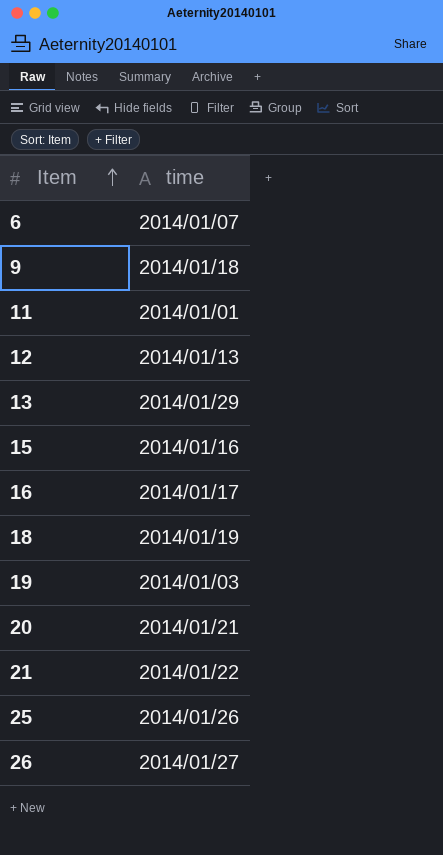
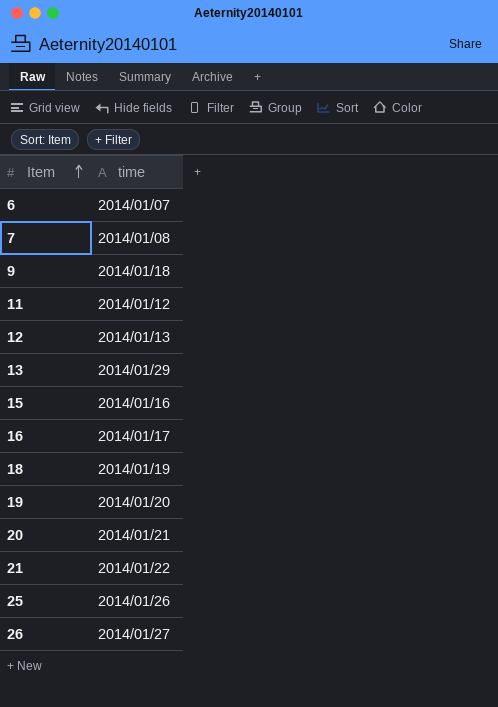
row 7: none -> 2014/01/08
11 | time: 2014/01/01 -> 2014/01/12
19 | time: 2014/01/03 -> 2014/01/20

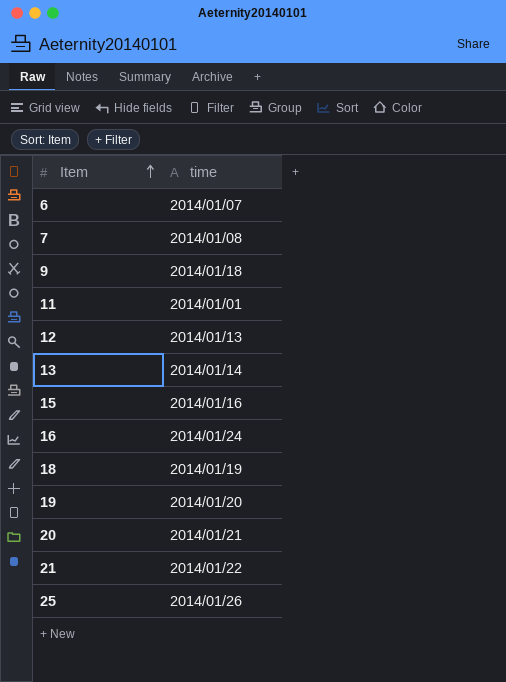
row 26: 2014/01/27 -> none
11 | time: 2014/01/12 -> 2014/01/01
13 | time: 2014/01/29 -> 2014/01/14
16 | time: 2014/01/17 -> 2014/01/24

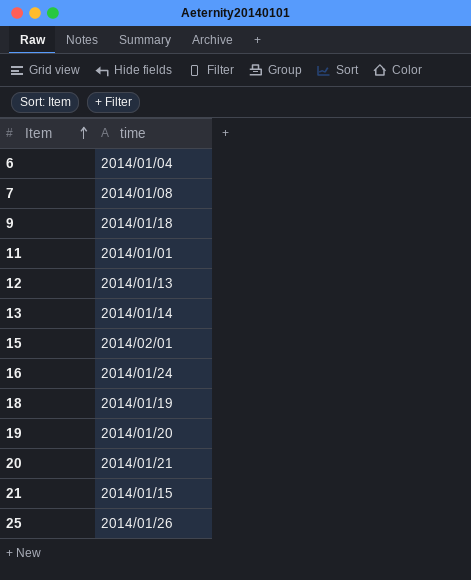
6 | time: 2014/01/07 -> 2014/01/04
15 | time: 2014/01/16 -> 2014/02/01
21 | time: 2014/01/22 -> 2014/01/15

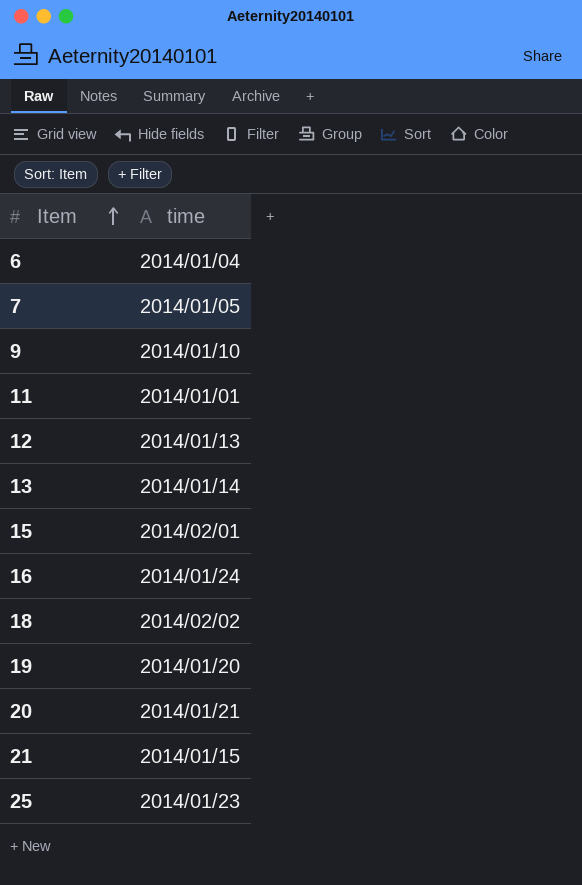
7 | time: 2014/01/08 -> 2014/01/05
9 | time: 2014/01/18 -> 2014/01/10
18 | time: 2014/01/19 -> 2014/02/02
25 | time: 2014/01/26 -> 2014/01/23

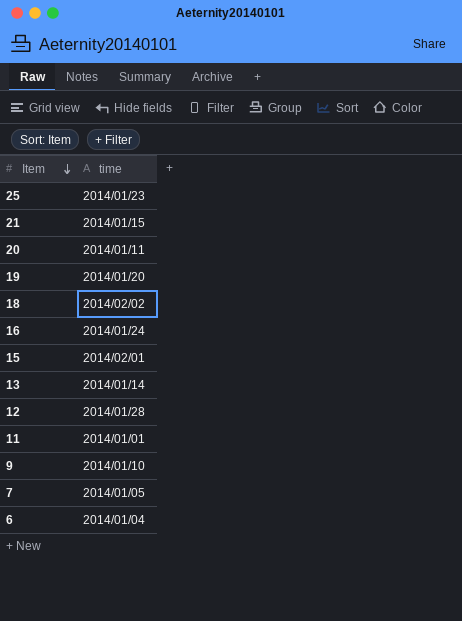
row order: Item ascending -> Item descending
20 | time: 2014/01/21 -> 2014/01/11
12 | time: 2014/01/13 -> 2014/01/28

